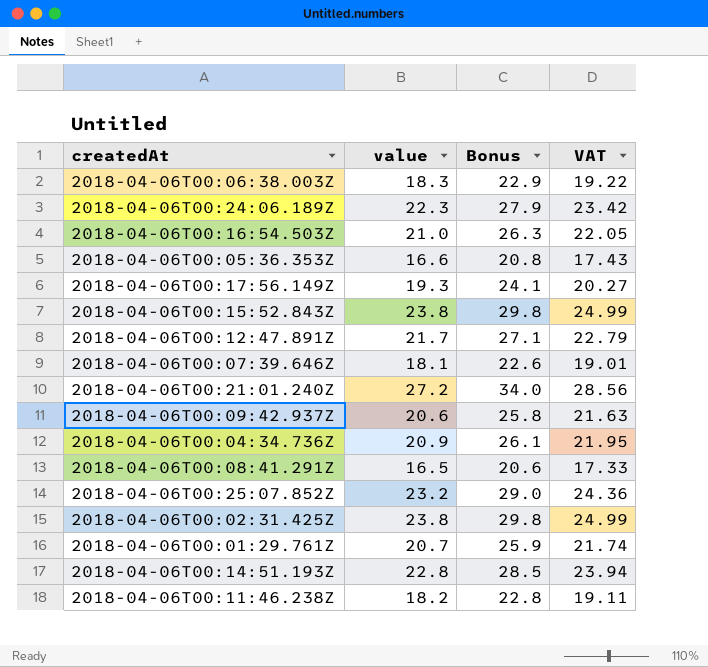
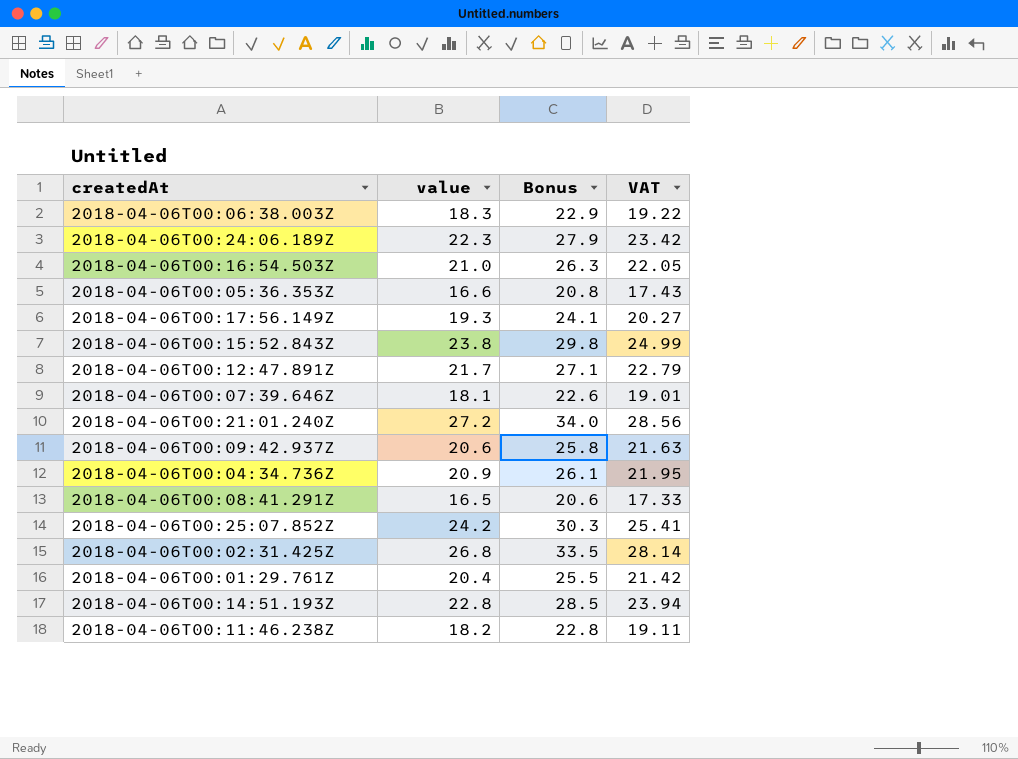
2018-04-06T00:25:07.852Z | value: 23.2 -> 24.2
2018-04-06T00:25:07.852Z | Bonus: 29.0 -> 30.3
2018-04-06T00:25:07.852Z | VAT: 24.36 -> 25.41
2018-04-06T00:02:31.425Z | value: 23.8 -> 26.8
2018-04-06T00:02:31.425Z | Bonus: 29.8 -> 33.5
2018-04-06T00:02:31.425Z | VAT: 24.99 -> 28.14
2018-04-06T00:01:29.761Z | value: 20.7 -> 20.4
2018-04-06T00:01:29.761Z | Bonus: 25.9 -> 25.5
2018-04-06T00:01:29.761Z | VAT: 21.74 -> 21.42

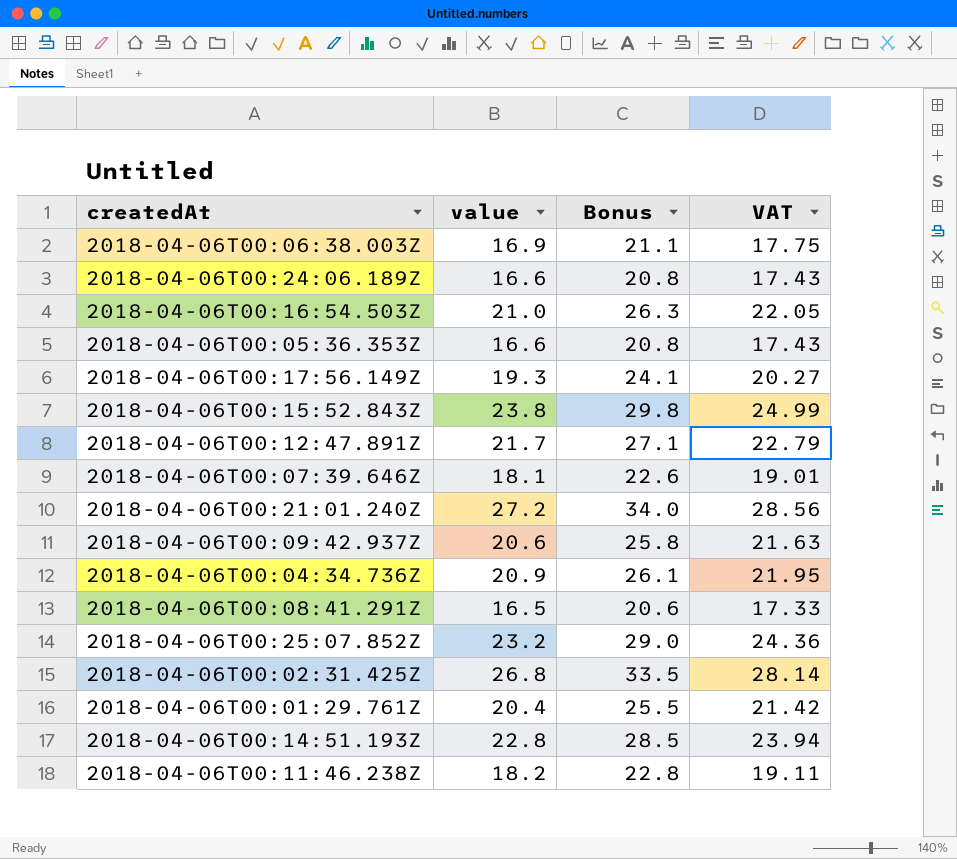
2018-04-06T00:06:38.003Z | value: 18.3 -> 16.9
2018-04-06T00:06:38.003Z | Bonus: 22.9 -> 21.1
2018-04-06T00:06:38.003Z | VAT: 19.22 -> 17.75
2018-04-06T00:24:06.189Z | value: 22.3 -> 16.6
2018-04-06T00:24:06.189Z | Bonus: 27.9 -> 20.8
2018-04-06T00:24:06.189Z | VAT: 23.42 -> 17.43
2018-04-06T00:25:07.852Z | value: 24.2 -> 23.2
2018-04-06T00:25:07.852Z | Bonus: 30.3 -> 29.0
2018-04-06T00:25:07.852Z | VAT: 25.41 -> 24.36

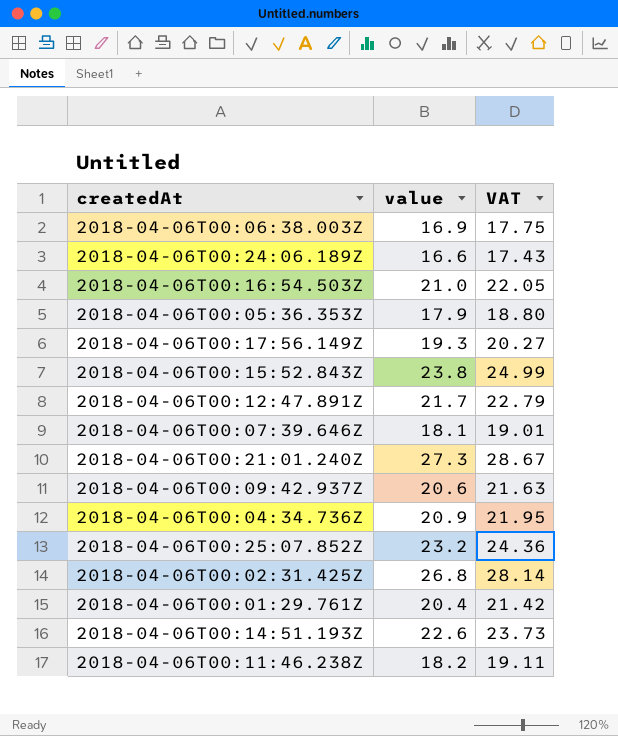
column Bonus | formula: [value] * 1.25 -> none
row 2018-04-06T00:08:41.291Z: 16.5 | 20.6 | 17.33 -> none
2018-04-06T00:05:36.353Z | value: 16.6 -> 17.9
2018-04-06T00:05:36.353Z | VAT: 17.43 -> 18.80
2018-04-06T00:21:01.240Z | value: 27.2 -> 27.3
2018-04-06T00:21:01.240Z | VAT: 28.56 -> 28.67
2018-04-06T00:14:51.193Z | value: 22.8 -> 22.6
2018-04-06T00:14:51.193Z | VAT: 23.94 -> 23.73

